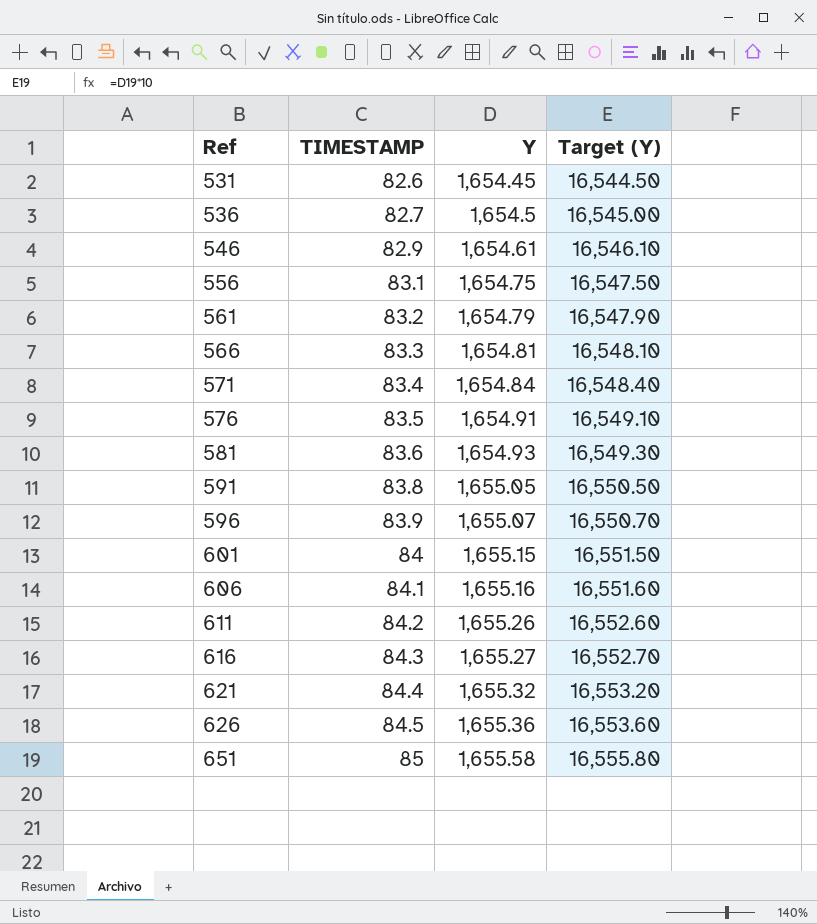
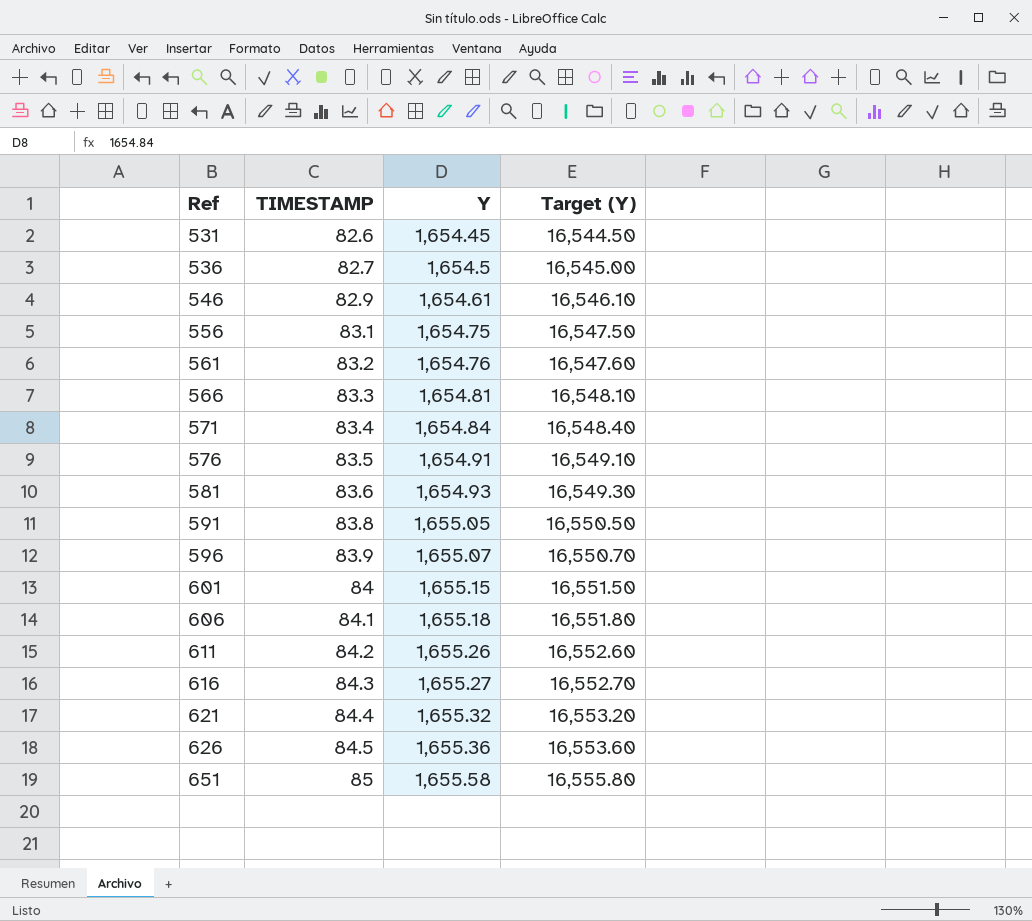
561 | Y: 1,654.79 -> 1,654.76
561 | Target (Y): 16,547.90 -> 16,547.60
606 | Y: 1,655.16 -> 1,655.18
606 | Target (Y): 16,551.60 -> 16,551.80

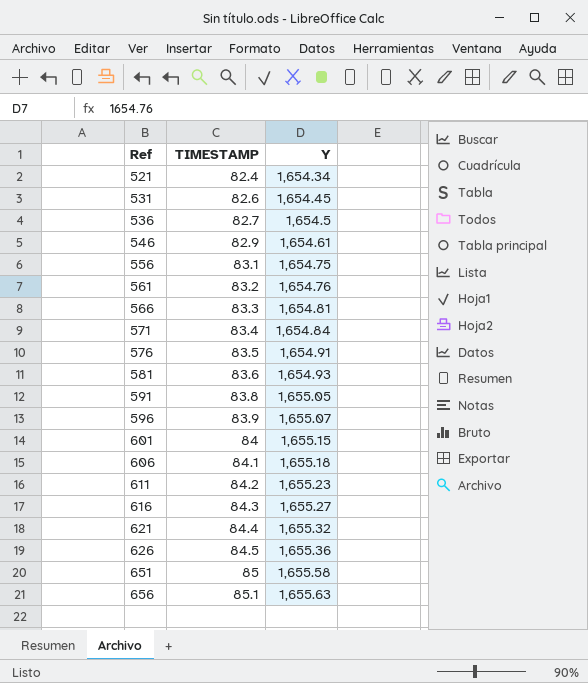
column Target (Y) | formula: [Y] * 10 -> none
row 521: none -> 82.4 | 1,654.34
611 | Y: 1,655.26 -> 1,655.23
row 656: none -> 85.1 | 1,655.63

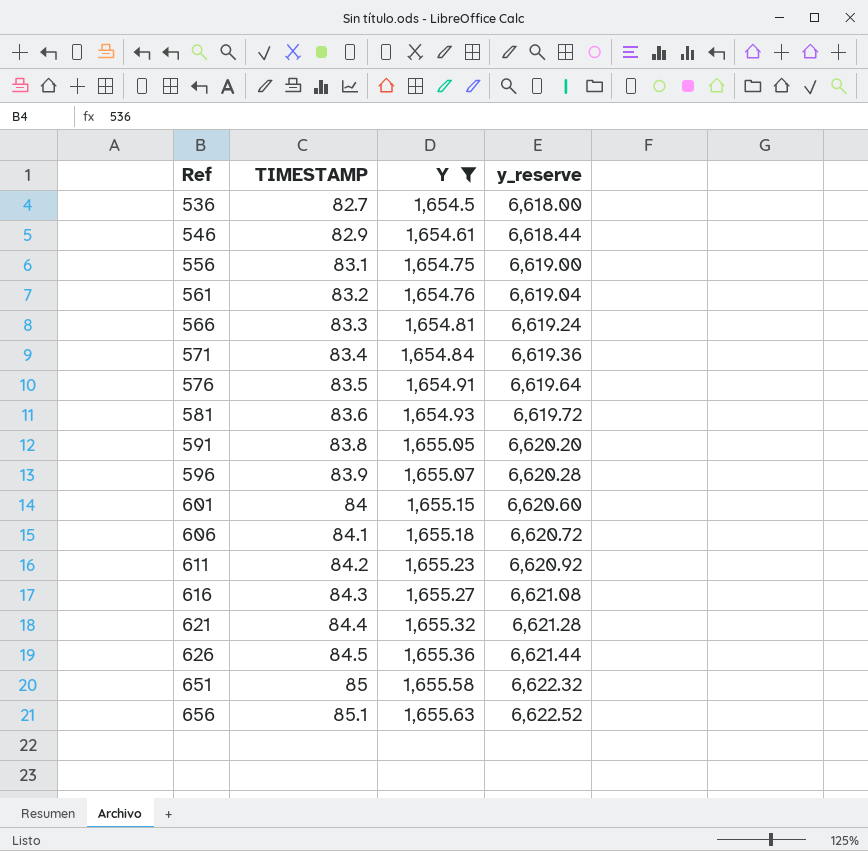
filter: none -> Y >= 1,654.5
column y_reserve | formula: none -> [Y] * 4

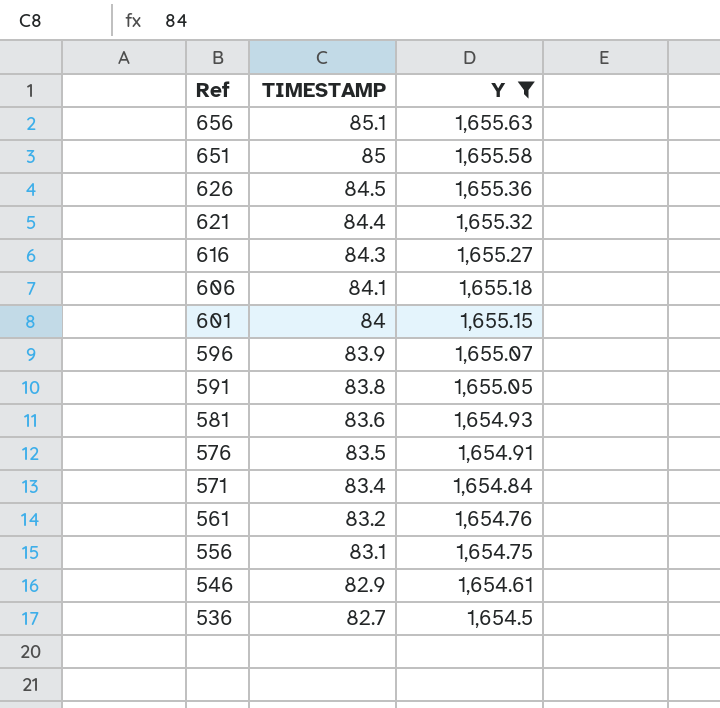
row order: Ref ascending -> Ref descending
column y_reserve | formula: [Y] * 4 -> none
row 566: 83.3 | 1,654.81 | 6,619.24 -> none
row 611: 84.2 | 1,655.23 | 6,620.92 -> none

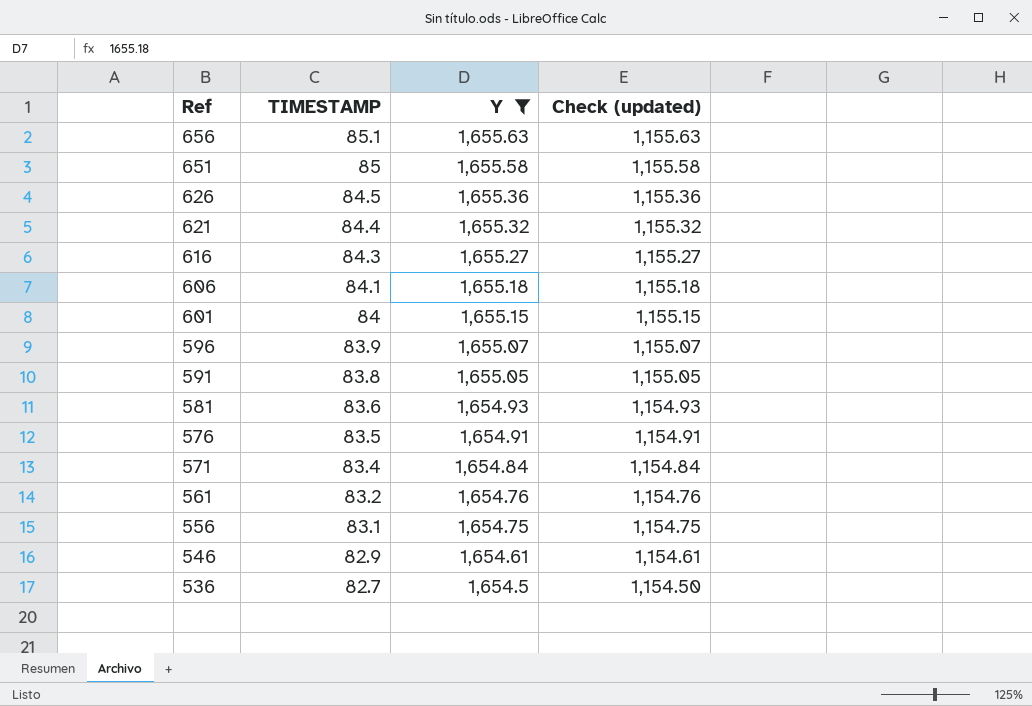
column Check (updated) | formula: none -> [Y] - 500

